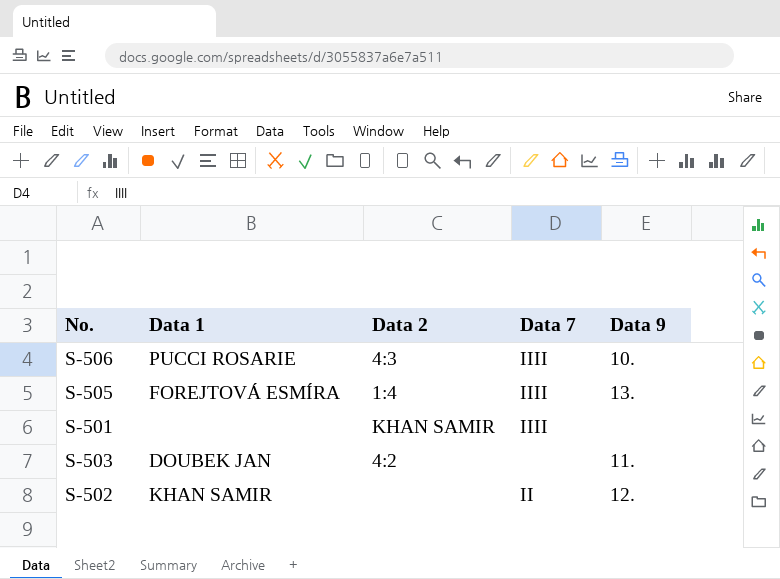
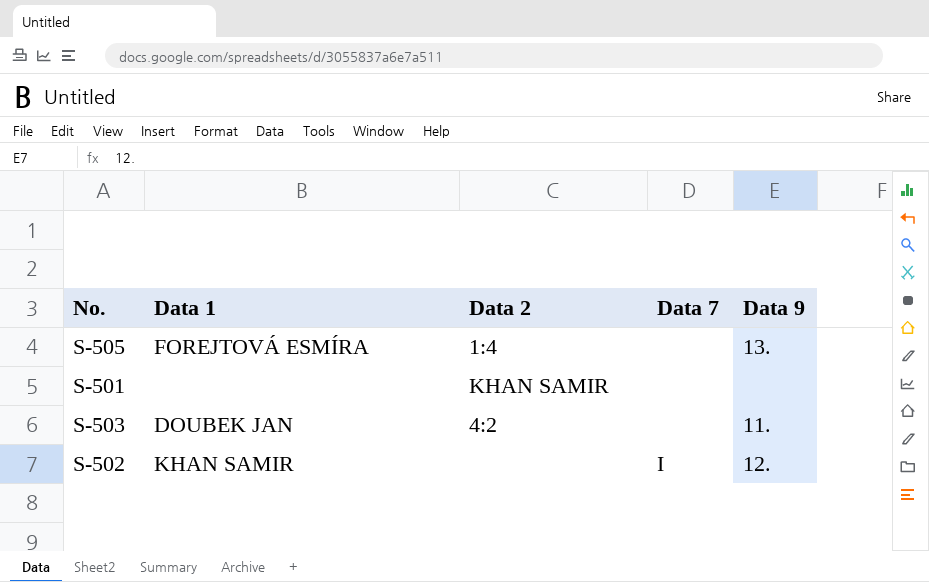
row S-506: PUCCI ROSARIE | 4:3 | IIII | 10. -> none
S-505 | Data 7: IIII -> none
S-501 | Data 7: IIII -> none
S-502 | Data 7: II -> I

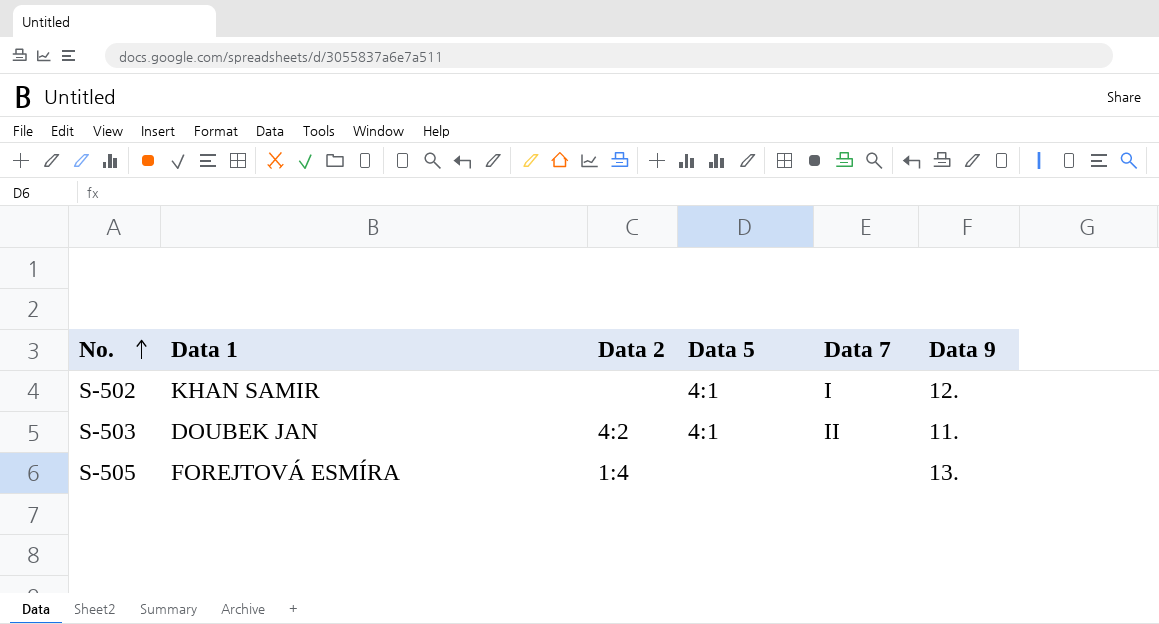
row order: none -> No. ascending
column Data 5 | position: none -> 4
row S-501: none | KHAN SAMIR | none | none -> none
S-503 | Data 7: none -> II

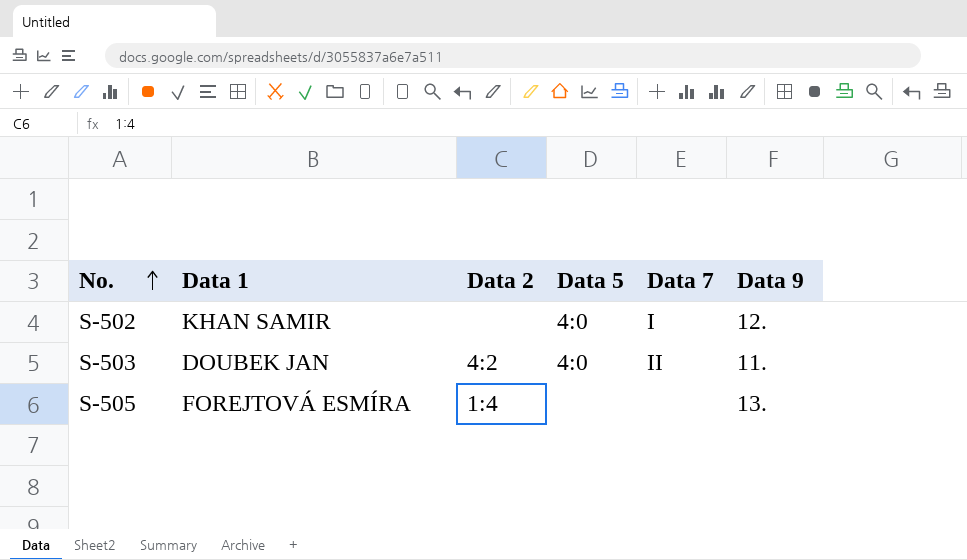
S-502 | Data 5: 4:1 -> 4:0
S-503 | Data 5: 4:1 -> 4:0

